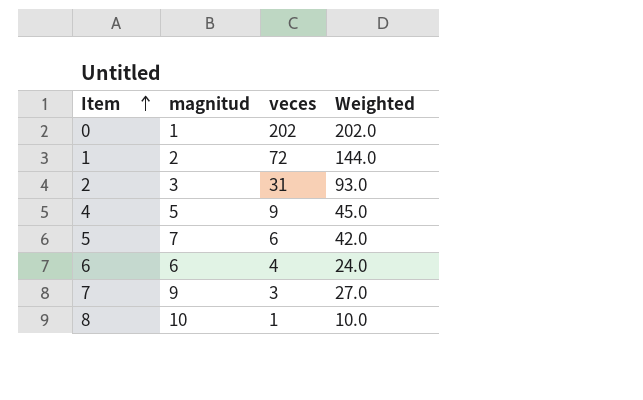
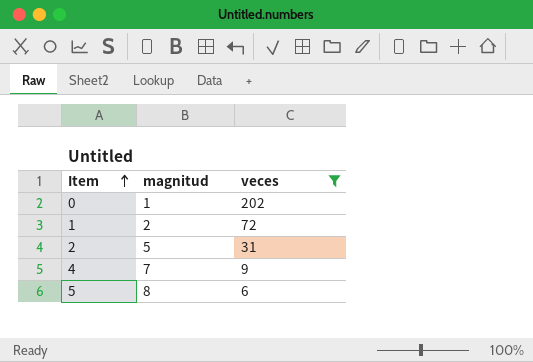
filter: none -> veces >= 6
column Weighted | formula: [magnitud] * [veces] -> none
2 | magnitud: 3 -> 5
4 | magnitud: 5 -> 7
5 | magnitud: 7 -> 8

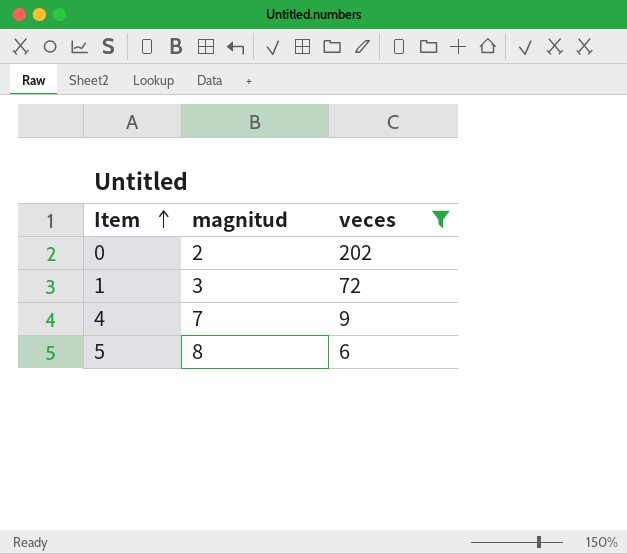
row 2: 5 | 31 -> none
0 | magnitud: 1 -> 2
1 | magnitud: 2 -> 3

